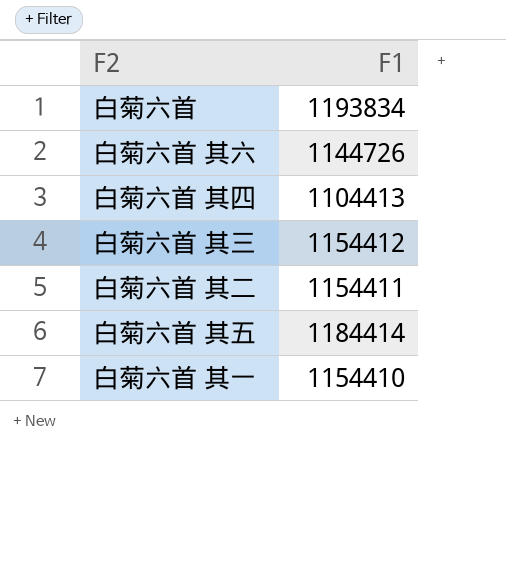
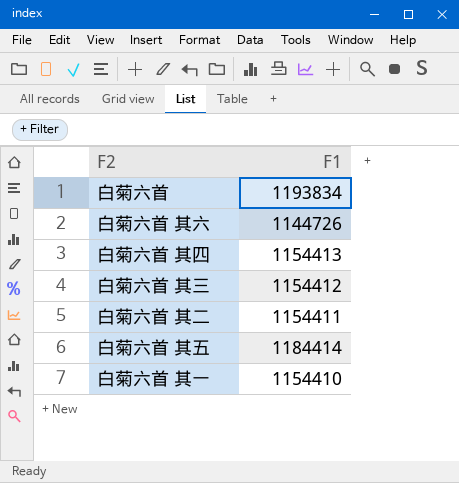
白菊六首 其四 | F1: 1104413 -> 1154413

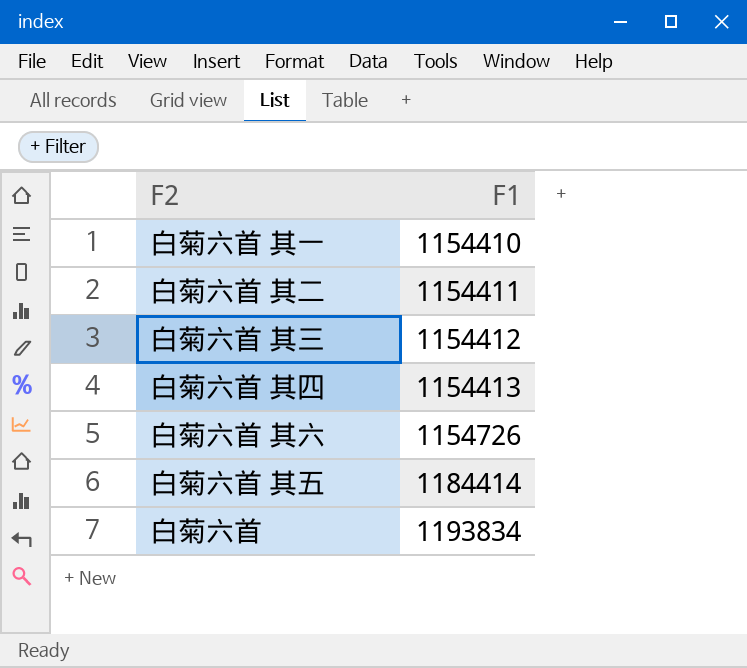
row order: none -> F1 ascending
白菊六首 其六 | F1: 1144726 -> 1154726

